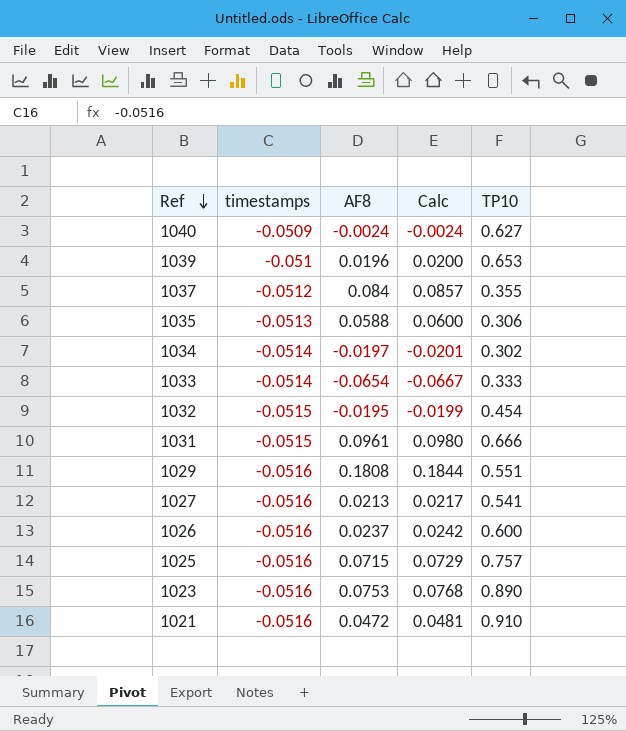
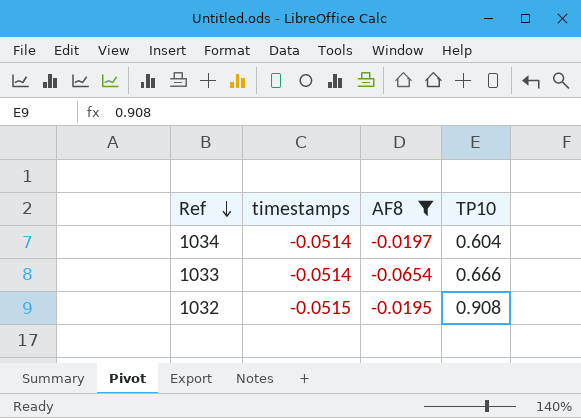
filter: none -> AF8 <= -0.0195
column Calc | formula: [AF8] * 1.02 -> none
1034 | TP10: 0.302 -> 0.604
1033 | TP10: 0.333 -> 0.666
1032 | TP10: 0.454 -> 0.908

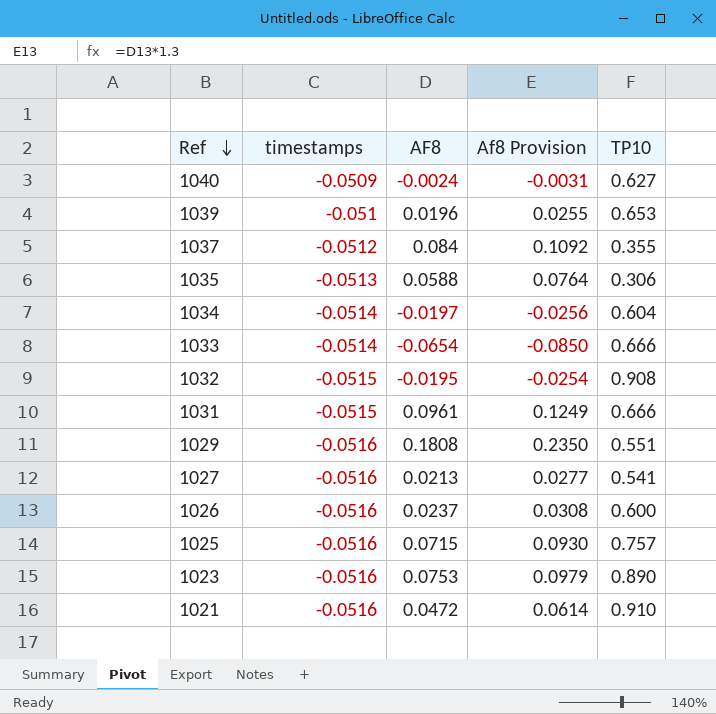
filter: AF8 <= -0.0195 -> none
column Af8 Provision | formula: none -> [AF8] * 1.3

